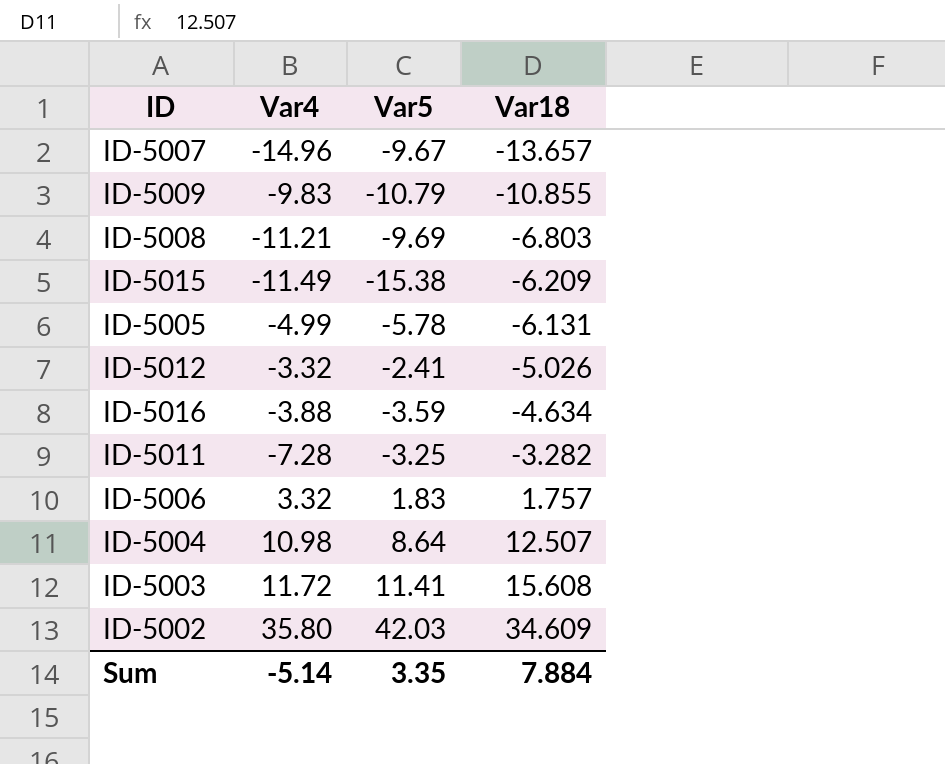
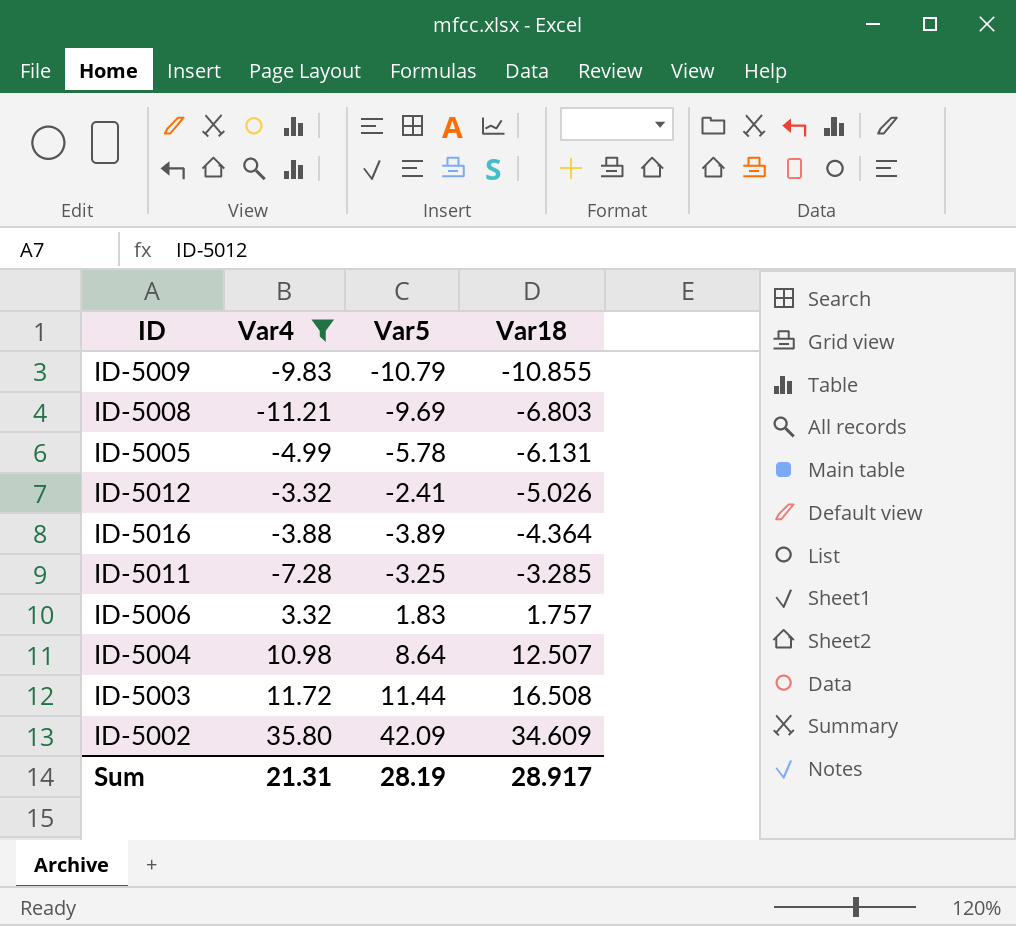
filter: none -> Var4 >= -11.21
ID-5016 | Var5: -3.59 -> -3.89
ID-5016 | Var18: -4.634 -> -4.364
ID-5011 | Var18: -3.282 -> -3.285
ID-5003 | Var5: 11.41 -> 11.44
ID-5003 | Var18: 15.608 -> 16.508
ID-5002 | Var5: 42.03 -> 42.09
Sum | Var4: -5.14 -> 21.31
Sum | Var5: 3.35 -> 28.19
Sum | Var18: 7.884 -> 28.917

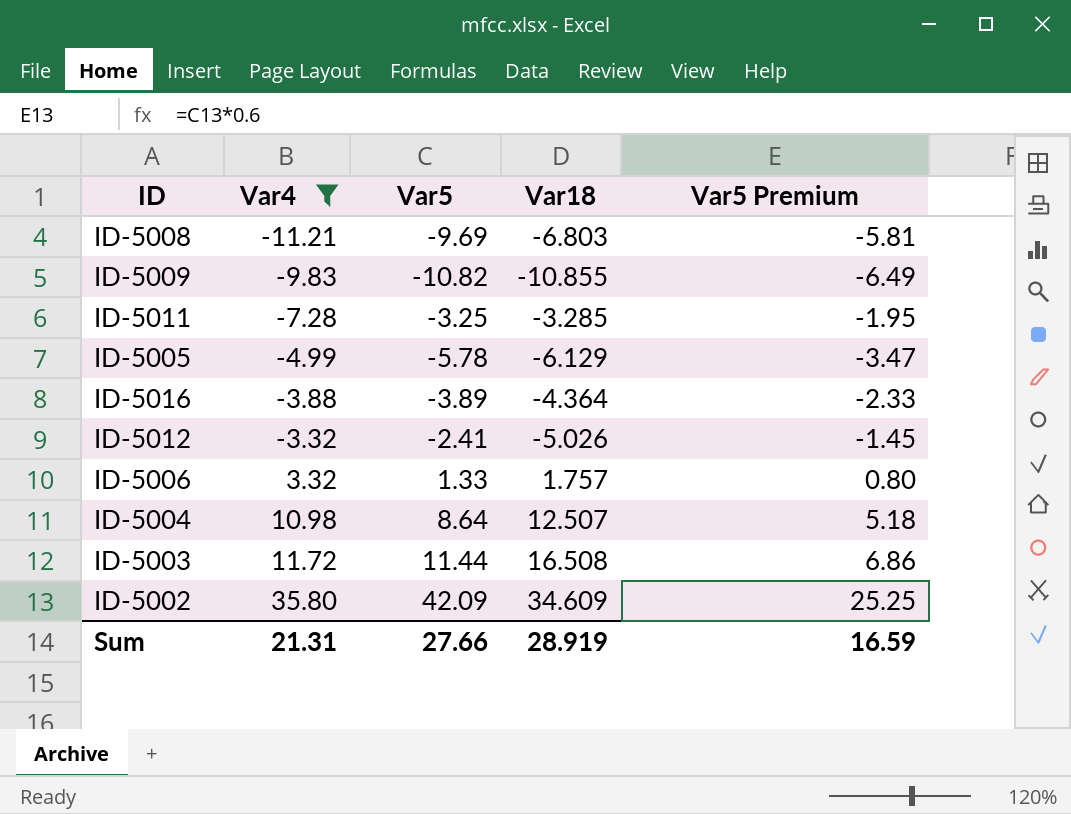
row order: Var18 ascending -> Var4 ascending
column Var5 Premium | formula: none -> [Var5] * 0.6
ID-5009 | Var5: -10.79 -> -10.82
ID-5005 | Var18: -6.131 -> -6.129
ID-5006 | Var5: 1.83 -> 1.33
Sum | Var5: 28.19 -> 27.66
Sum | Var18: 28.917 -> 28.919

